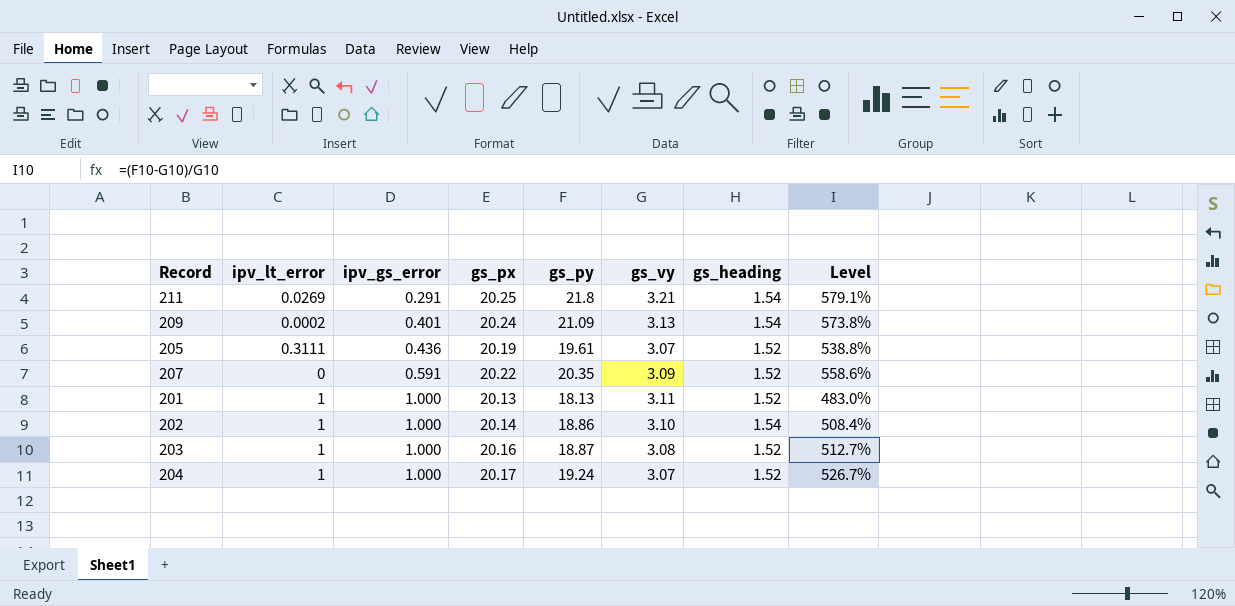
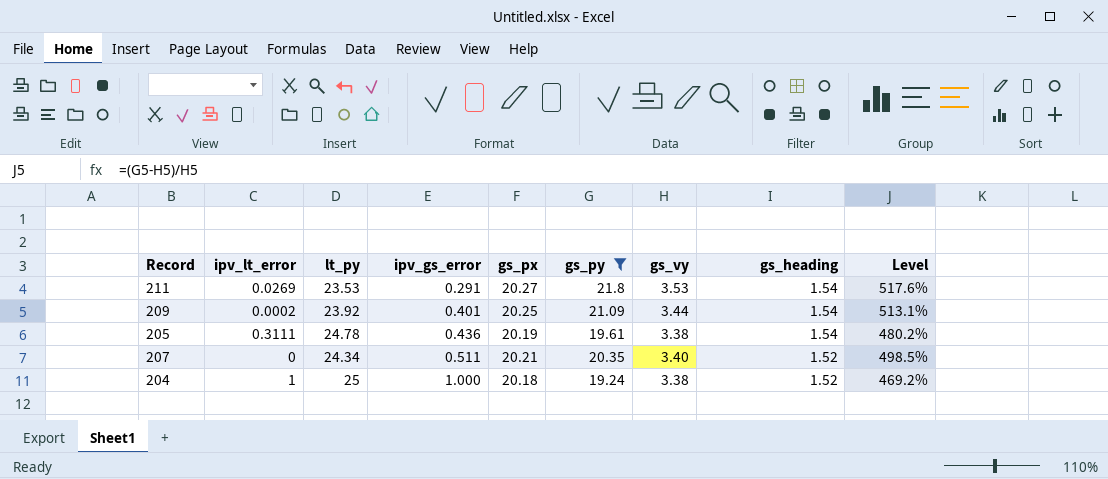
filter: none -> gs_py >= 19.24
column lt_py | position: none -> 3
211 | gs_px: 20.25 -> 20.27
211 | gs_vy: 3.21 -> 3.53
211 | Level: 579.1% -> 517.6%
209 | gs_px: 20.24 -> 20.25
209 | gs_vy: 3.13 -> 3.44
209 | Level: 573.8% -> 513.1%
205 | gs_vy: 3.07 -> 3.38
205 | gs_heading: 1.52 -> 1.54
205 | Level: 538.8% -> 480.2%
207 | ipv_gs_error: 0.591 -> 0.511
207 | gs_px: 20.22 -> 20.21
207 | gs_vy: 3.09 -> 3.40
207 | Level: 558.6% -> 498.5%
204 | gs_px: 20.17 -> 20.18
204 | gs_vy: 3.07 -> 3.38
204 | Level: 526.7% -> 469.2%

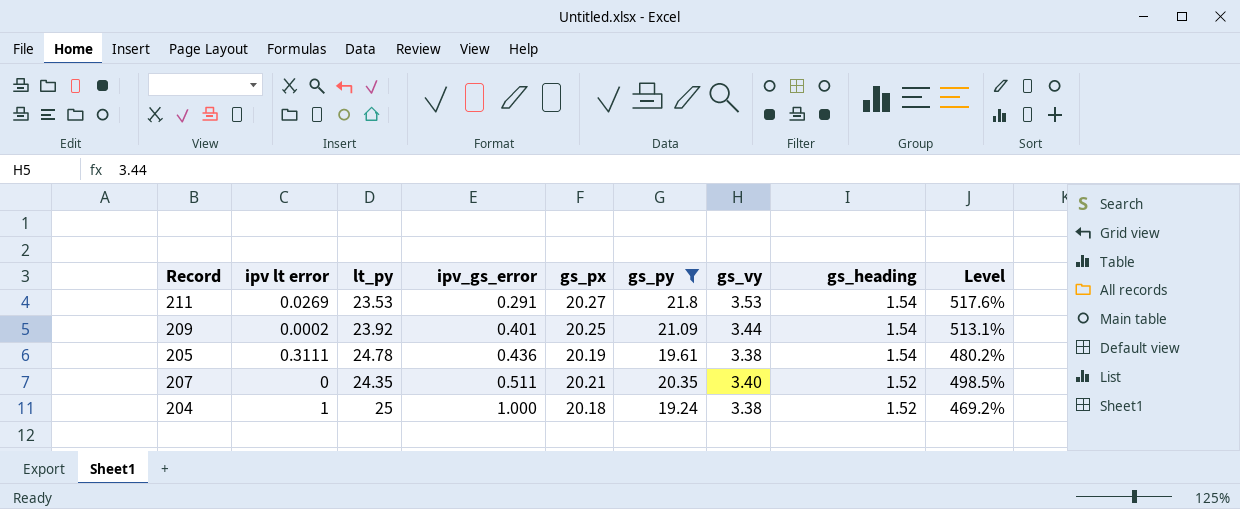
column name: ipv_lt_error -> ipv lt error
207 | lt_py: 24.34 -> 24.35

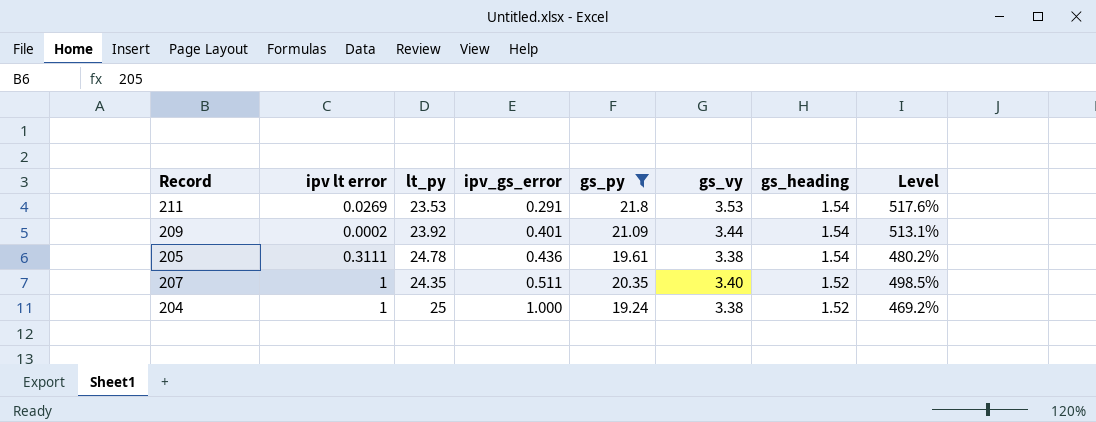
column gs_px | position: 5 -> none
207 | ipv lt error: 0 -> 1

